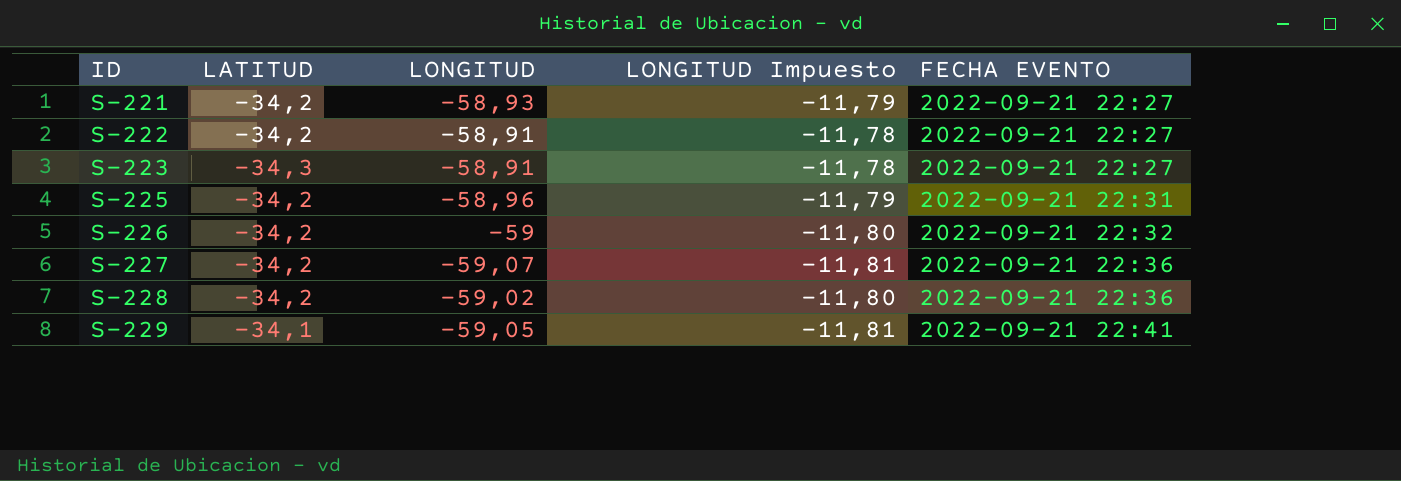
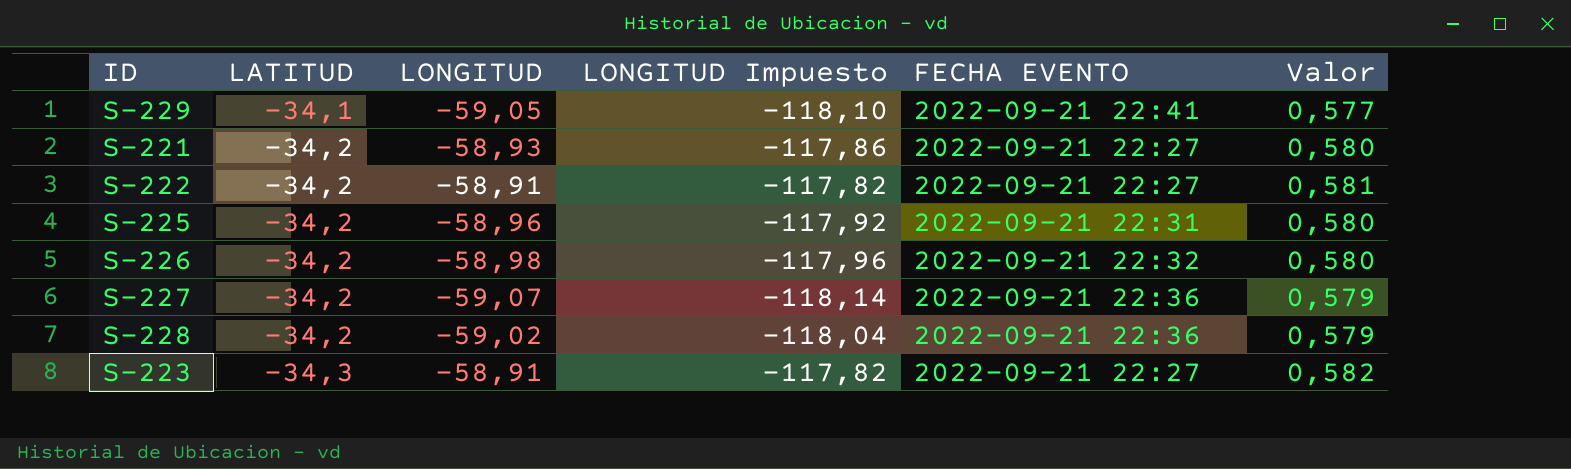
row order: ID ascending -> LATITUD descending
column LONGITUD Impuesto | formula: [LONGITUD] * 0,2 -> [LONGITUD] * 2
column Valor | formula: none -> [LATITUD] / [LONGITUD]
S-226 | LONGITUD: -59 -> -58,98

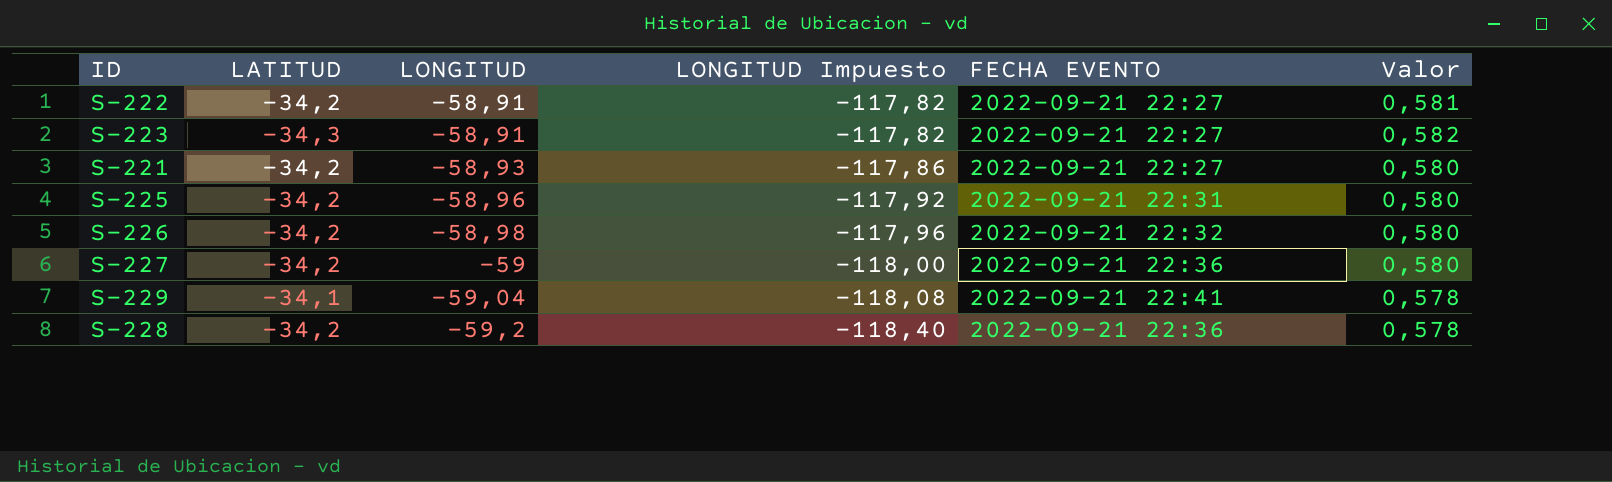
row order: LATITUD descending -> LONGITUD descending
S-227 | LONGITUD: -59,07 -> -59
S-227 | LONGITUD Impuesto: -118,14 -> -118,00
S-227 | Valor: 0,579 -> 0,580
S-229 | LONGITUD: -59,05 -> -59,04
S-229 | LONGITUD Impuesto: -118,10 -> -118,08
S-229 | Valor: 0,577 -> 0,578
S-228 | LONGITUD: -59,02 -> -59,2
S-228 | LONGITUD Impuesto: -118,04 -> -118,40
S-228 | Valor: 0,579 -> 0,578

